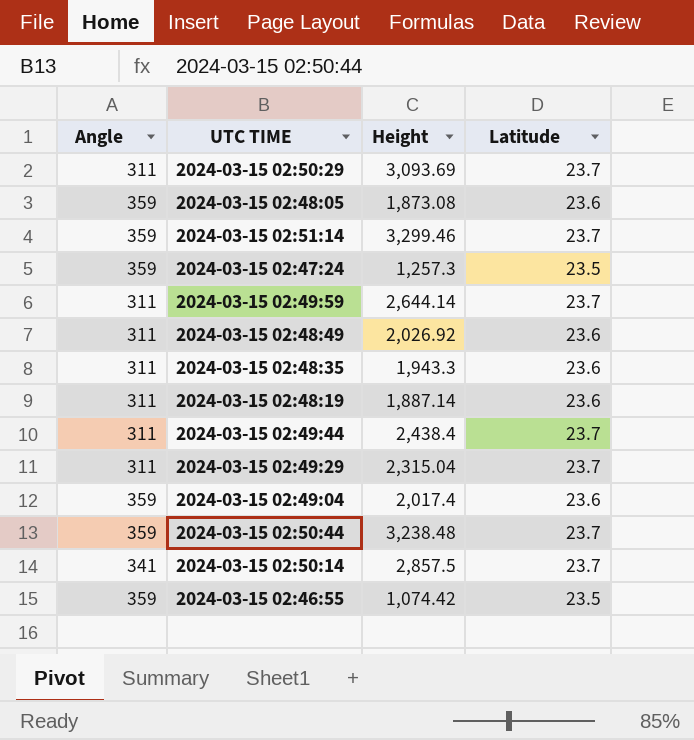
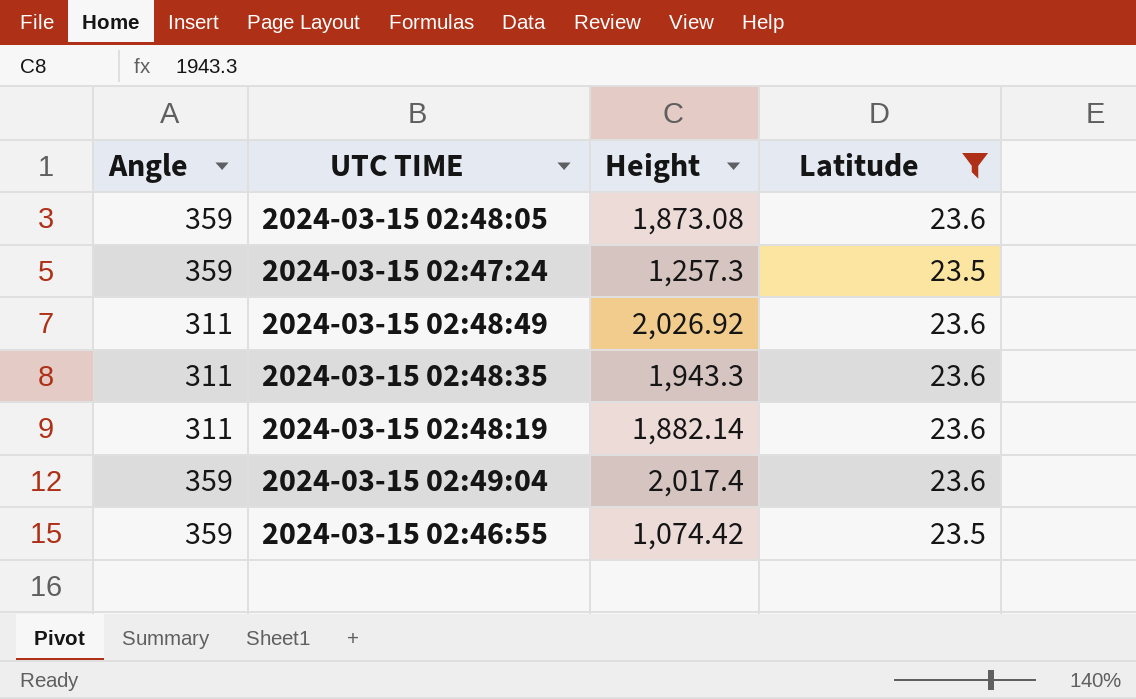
filter: none -> Latitude != 23.7
2024-03-15 02:48:19 | Height: 1,887.14 -> 1,882.14

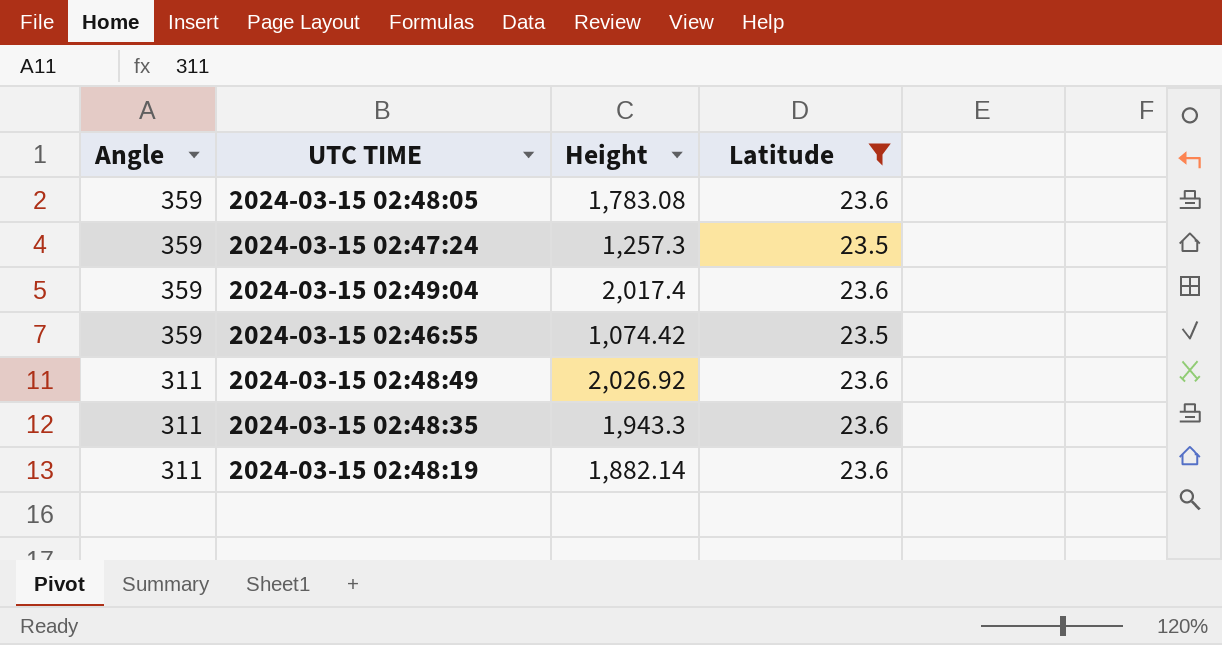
row order: none -> Angle descending
2024-03-15 02:48:05 | Height: 1,873.08 -> 1,783.08

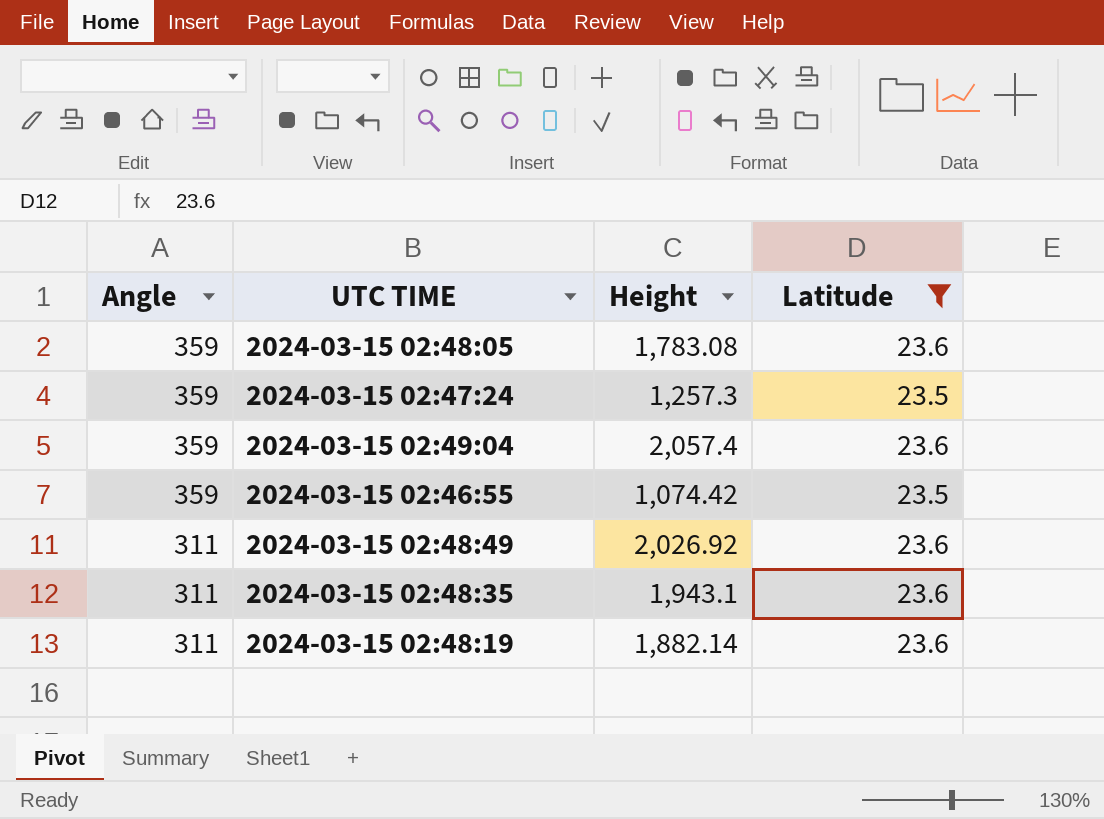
2024-03-15 02:49:04 | Height: 2,017.4 -> 2,057.4
2024-03-15 02:48:35 | Height: 1,943.3 -> 1,943.1

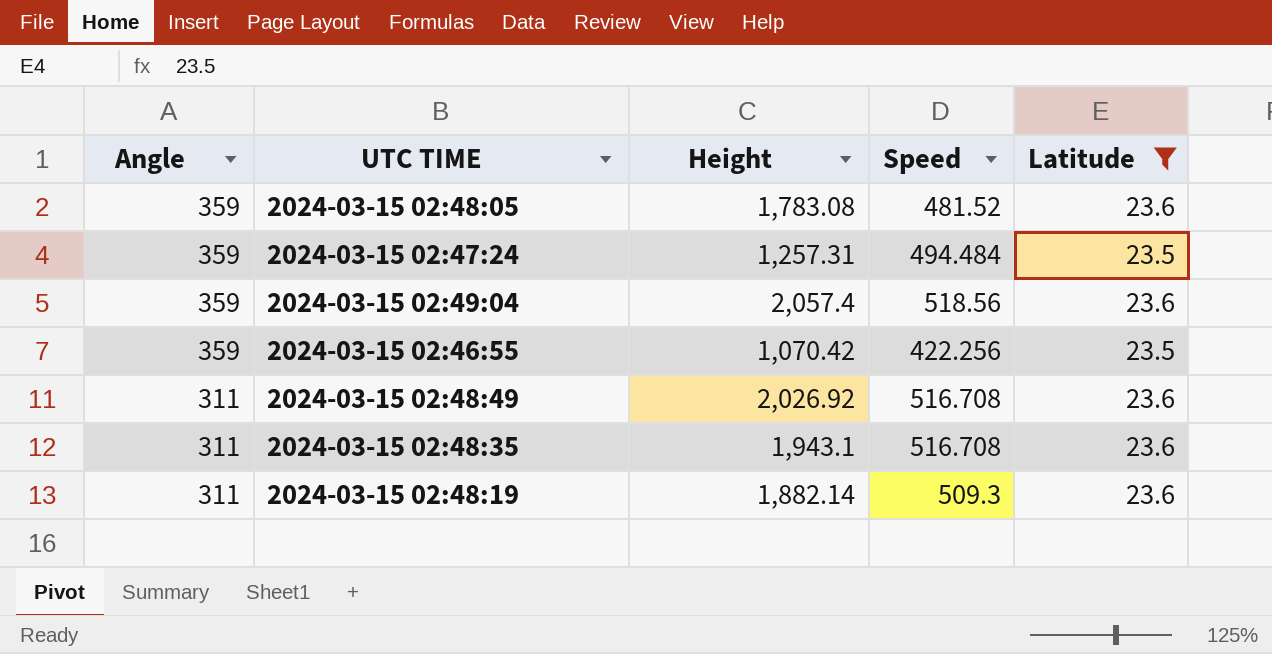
column Speed | position: none -> 4
2024-03-15 02:47:24 | Height: 1,257.3 -> 1,257.31
2024-03-15 02:46:55 | Height: 1,074.42 -> 1,070.42

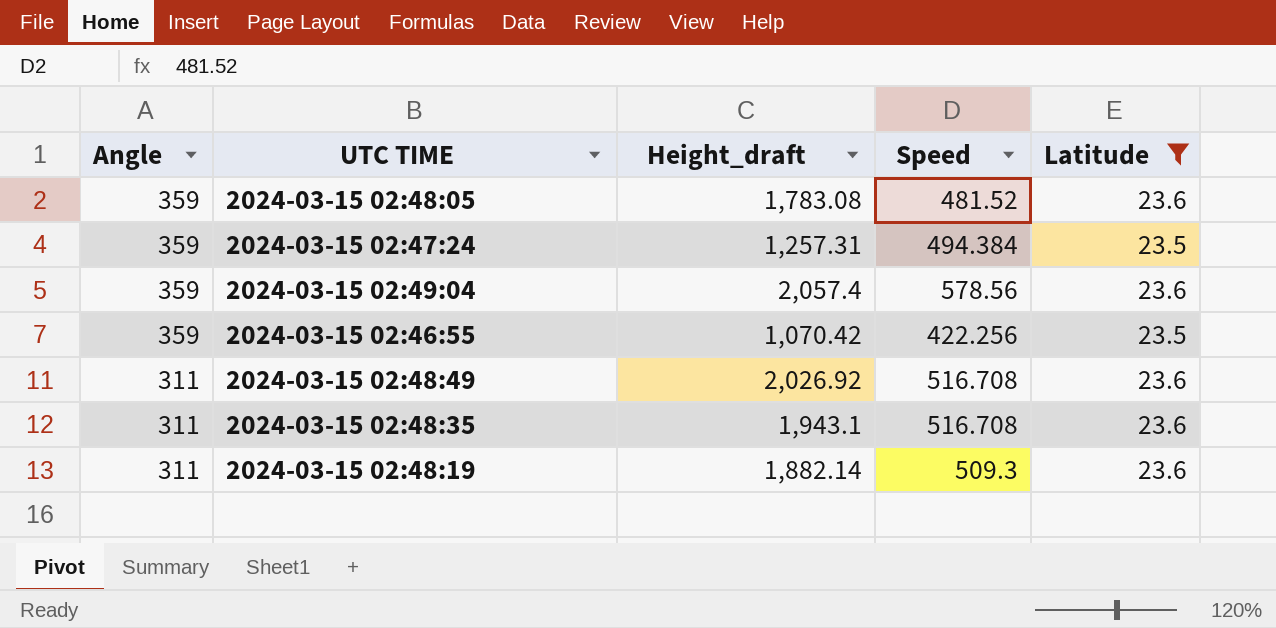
column name: Height -> Height_draft
2024-03-15 02:47:24 | Speed: 494.484 -> 494.384
2024-03-15 02:49:04 | Speed: 518.56 -> 578.56

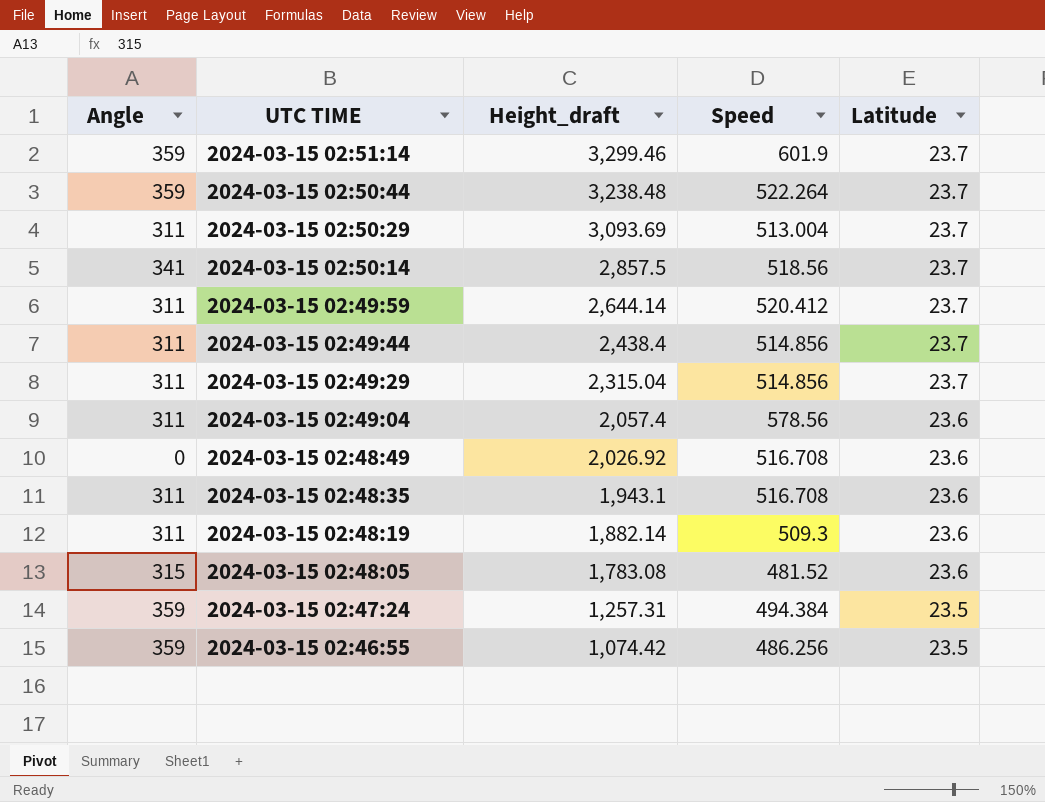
filter: Latitude != 23.7 -> none
row order: Angle descending -> UTC TIME descending
2024-03-15 02:49:04 | Angle: 359 -> 311
2024-03-15 02:48:49 | Angle: 311 -> 0
2024-03-15 02:48:05 | Angle: 359 -> 315
2024-03-15 02:46:55 | Height_draft: 1,070.42 -> 1,074.42
2024-03-15 02:46:55 | Speed: 422.256 -> 486.256

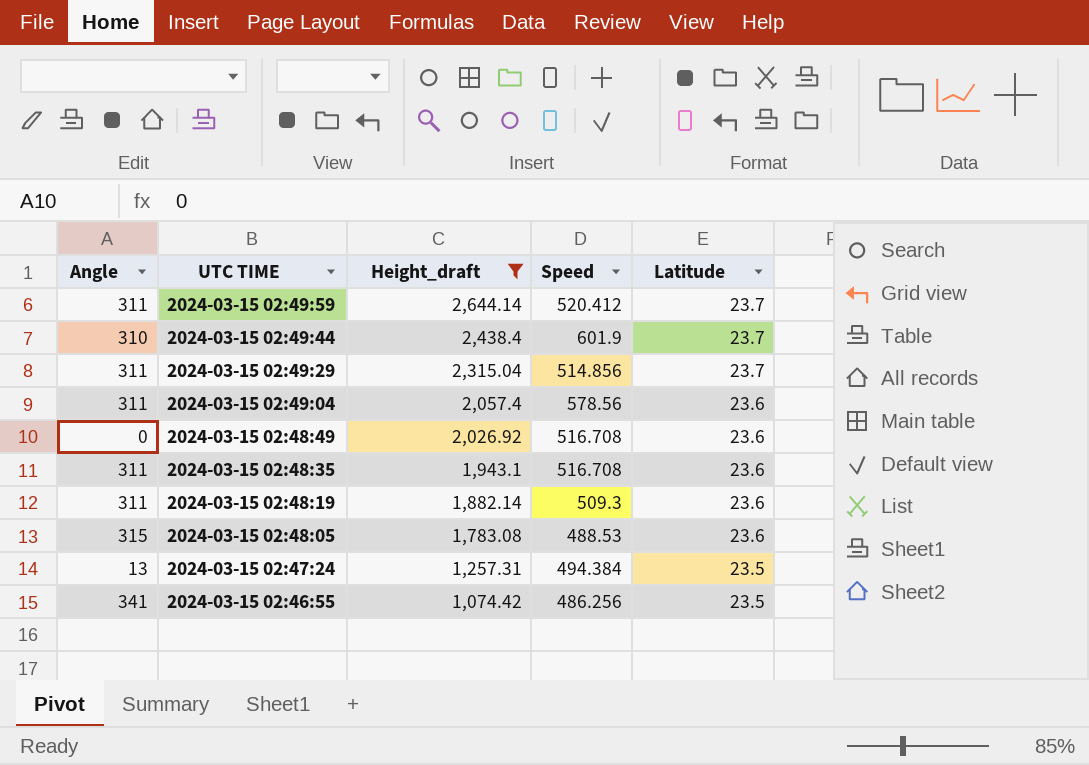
filter: none -> Height_draft <= 2,644.14
2024-03-15 02:49:44 | Angle: 311 -> 310
2024-03-15 02:49:44 | Speed: 514.856 -> 601.9
2024-03-15 02:48:05 | Speed: 481.52 -> 488.53
2024-03-15 02:47:24 | Angle: 359 -> 13
2024-03-15 02:46:55 | Angle: 359 -> 341

